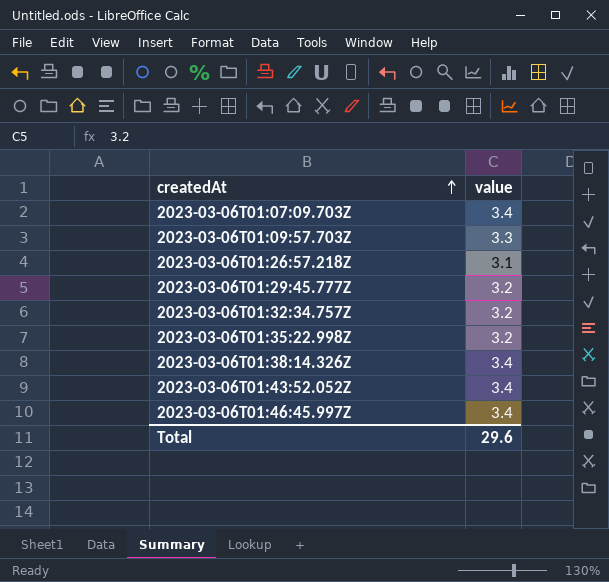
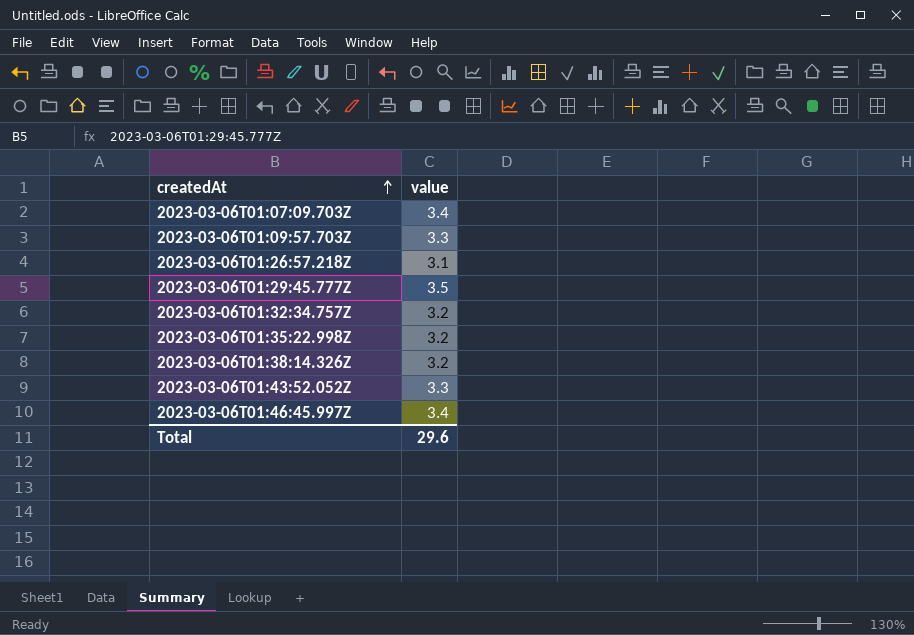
2023-03-06T01:29:45.777Z | value: 3.2 -> 3.5
2023-03-06T01:38:14.326Z | value: 3.4 -> 3.2
2023-03-06T01:43:52.052Z | value: 3.4 -> 3.3

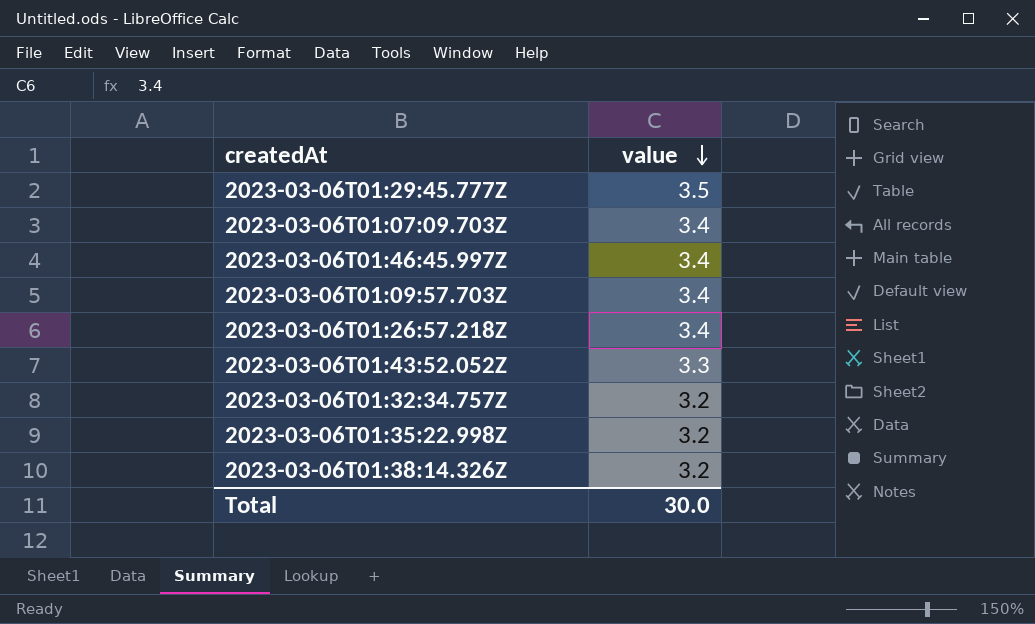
row order: createdAt ascending -> value descending
2023-03-06T01:09:57.703Z | value: 3.3 -> 3.4
2023-03-06T01:26:57.218Z | value: 3.1 -> 3.4
Total | value: 29.6 -> 30.0

